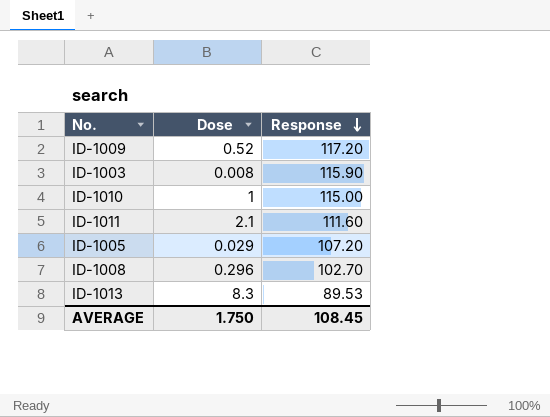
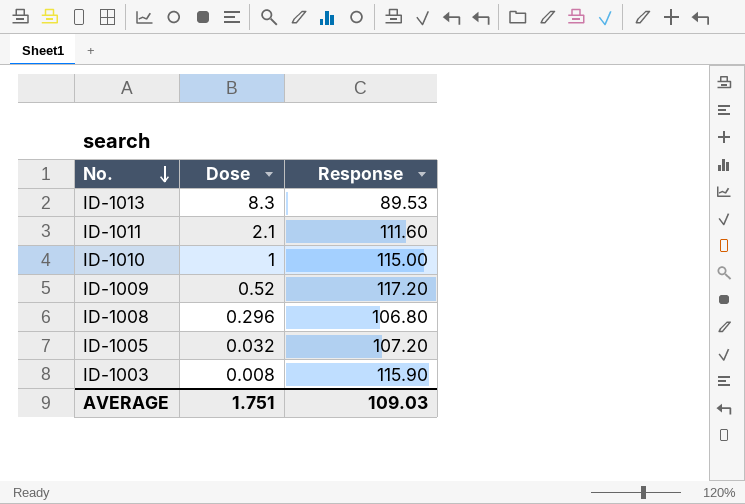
row order: Response descending -> No. descending
ID-1008 | Response: 102.70 -> 106.80
ID-1005 | Dose: 0.029 -> 0.032
AVERAGE | Dose: 1.750 -> 1.751
AVERAGE | Response: 108.45 -> 109.03

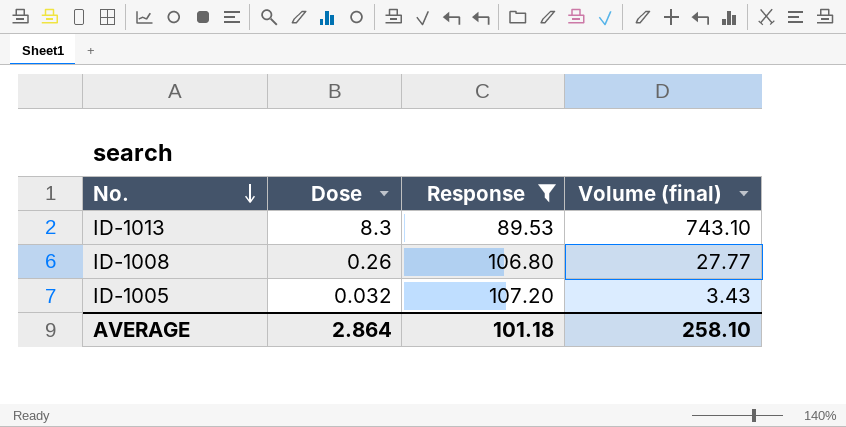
filter: none -> Response <= 107.20
column Volume (final) | formula: none -> [Dose] * [Response]
ID-1008 | Dose: 0.296 -> 0.26
AVERAGE | Dose: 1.751 -> 2.864
AVERAGE | Response: 109.03 -> 101.18

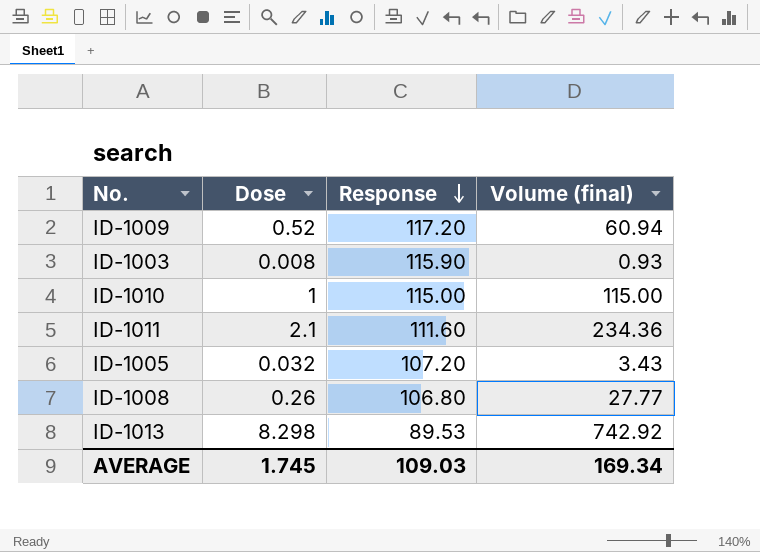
filter: Response <= 107.20 -> none
row order: No. descending -> Response descending
ID-1013 | Dose: 8.3 -> 8.298
ID-1013 | Volume (final): 743.10 -> 742.92
AVERAGE | Dose: 2.864 -> 1.745
AVERAGE | Response: 101.18 -> 109.03
AVERAGE | Volume (final): 258.10 -> 169.34

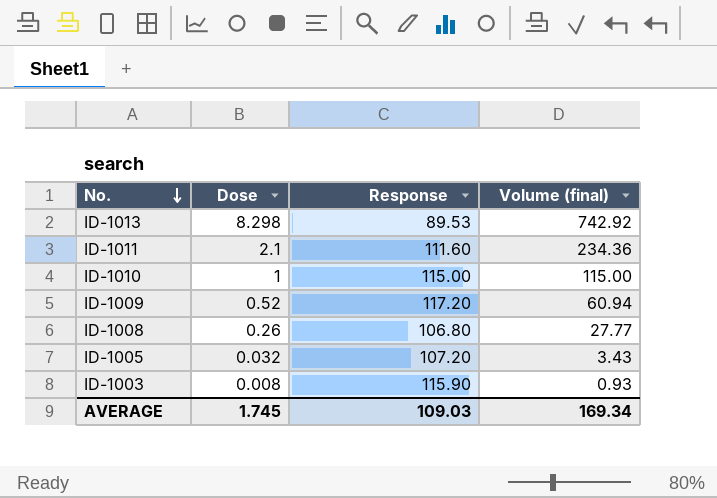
row order: Response descending -> No. descending

